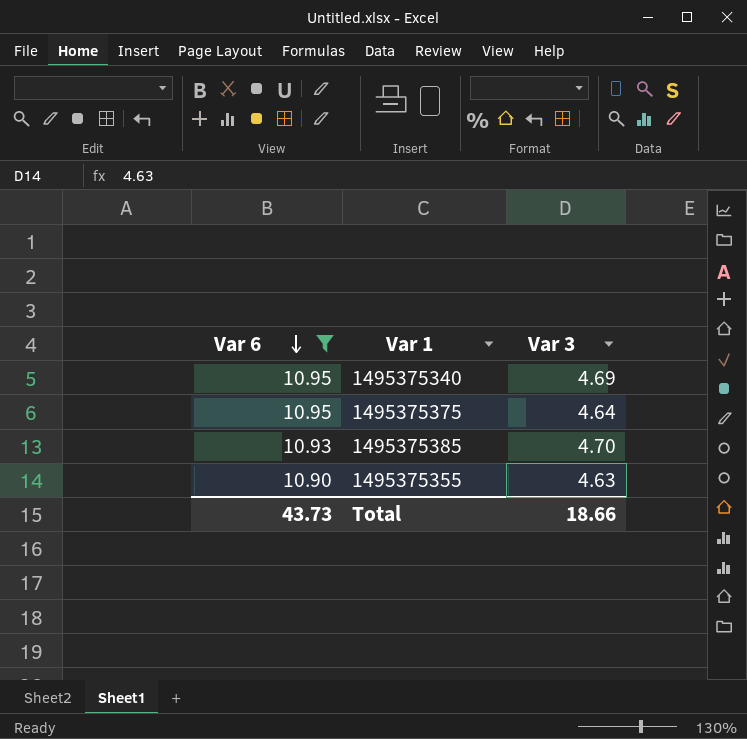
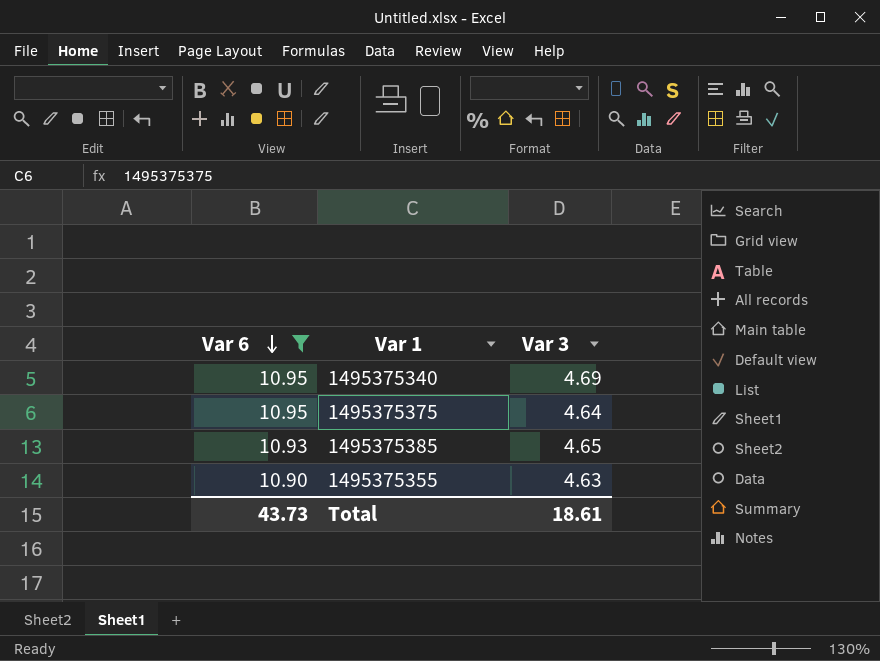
1495375385 | Var 3: 4.70 -> 4.65
Total | Var 3: 18.66 -> 18.61

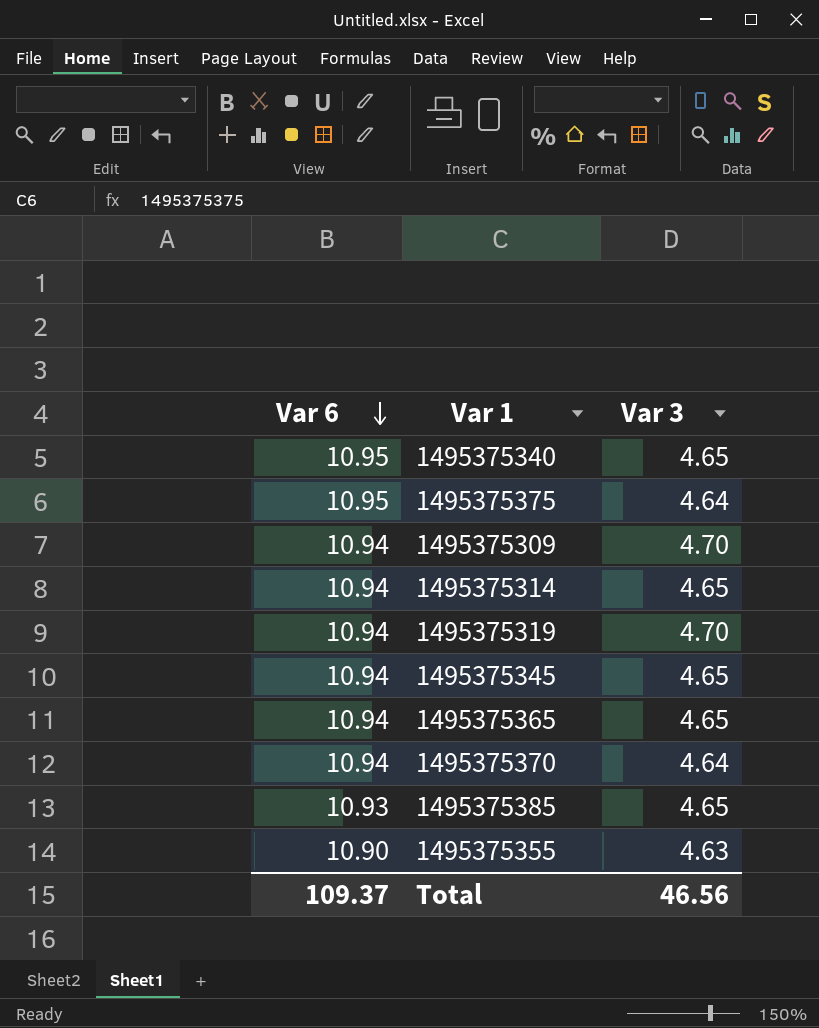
filter: Var 6 != 10.94 -> none
1495375340 | Var 3: 4.69 -> 4.65
Total | Var 6: 43.73 -> 109.37
Total | Var 3: 18.61 -> 46.56

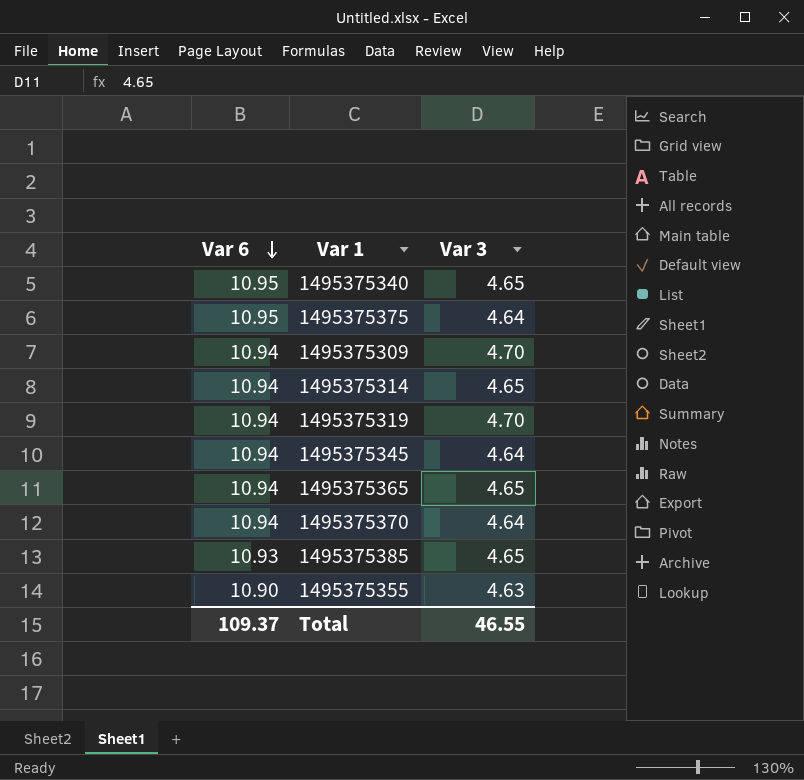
1495375345 | Var 3: 4.65 -> 4.64
Total | Var 3: 46.56 -> 46.55

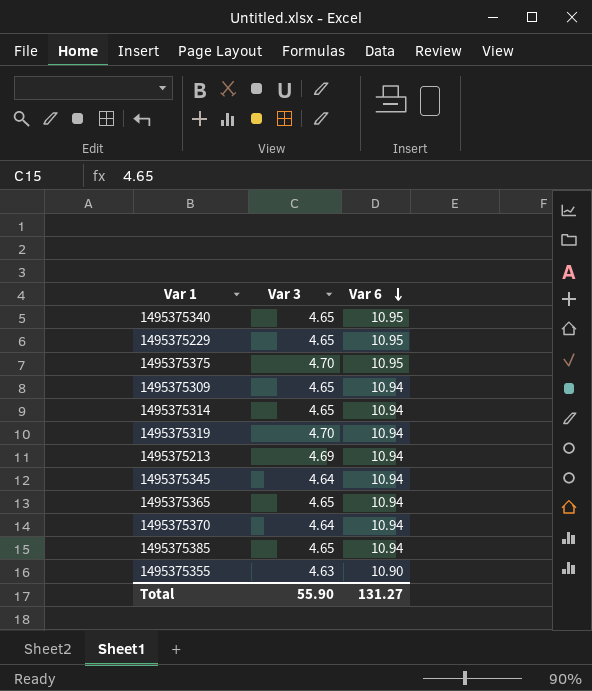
column Var 6 | position: 1 -> 3
row 1495375229: none -> 4.65 | 10.95
1495375375 | Var 3: 4.64 -> 4.70
1495375309 | Var 3: 4.70 -> 4.65
row 1495375213: none -> 4.69 | 10.94
1495375385 | Var 6: 10.93 -> 10.94
Total | Var 3: 46.55 -> 55.90
Total | Var 6: 109.37 -> 131.27

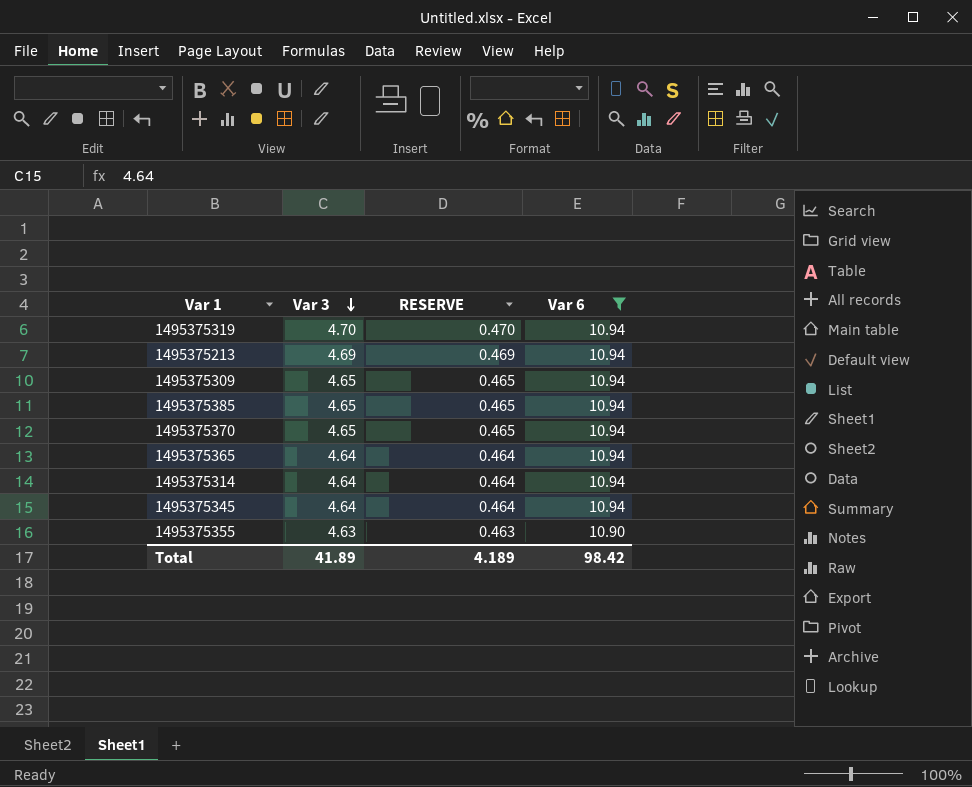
filter: none -> Var 6 != 10.95
row order: Var 6 descending -> Var 3 descending
column RESERVE | formula: none -> [Var 3] * 0.1
1495375370 | Var 3: 4.64 -> 4.65
1495375365 | Var 3: 4.65 -> 4.64
1495375314 | Var 3: 4.65 -> 4.64
Total | Var 3: 55.90 -> 41.89
Total | Var 6: 131.27 -> 98.42

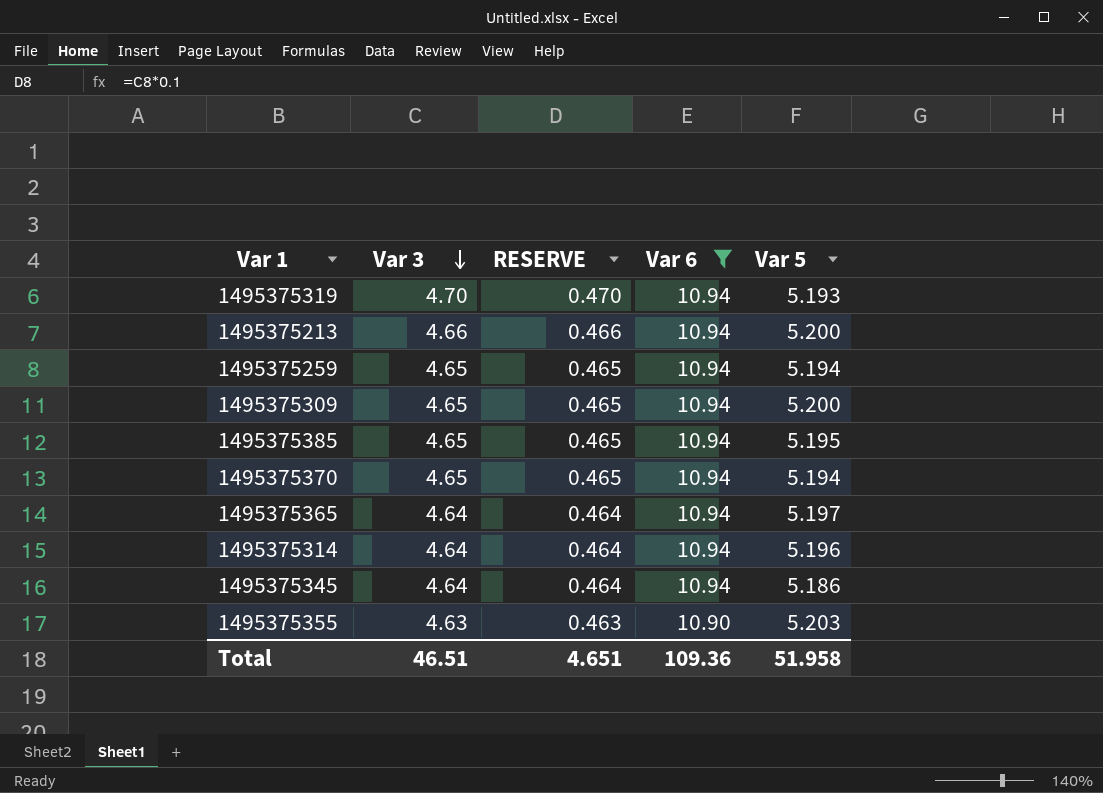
column Var 5 | position: none -> 5
1495375213 | Var 3: 4.69 -> 4.66
1495375213 | RESERVE: 0.469 -> 0.466
row 1495375259: none -> 4.65 | 0.465 | 10.94 | 5.194
Total | Var 3: 41.89 -> 46.51
Total | RESERVE: 4.189 -> 4.651
Total | Var 6: 98.42 -> 109.36

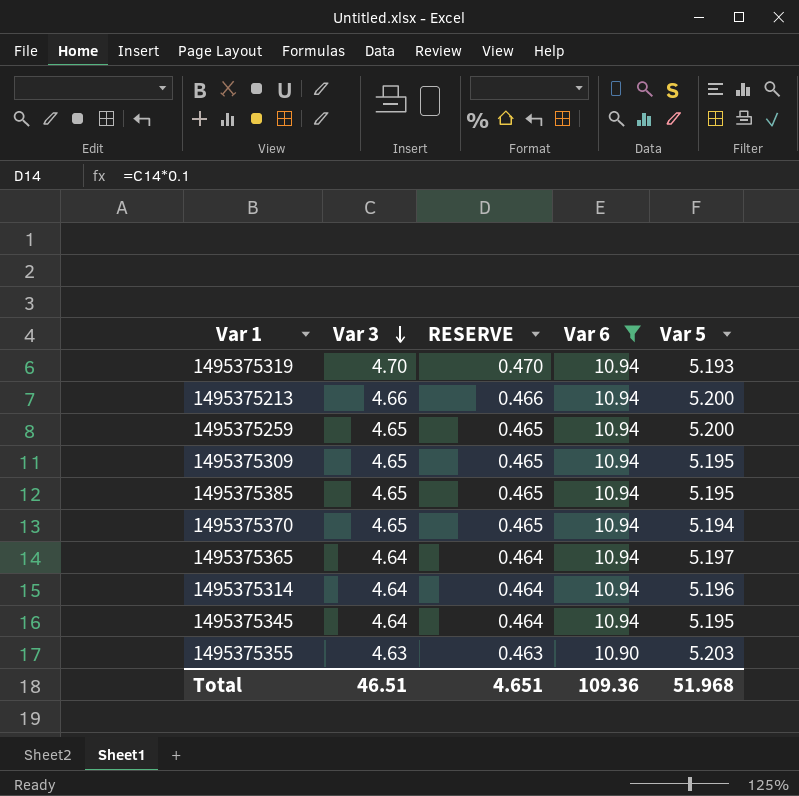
1495375259 | Var 5: 5.194 -> 5.200
1495375309 | Var 5: 5.200 -> 5.195
1495375345 | Var 5: 5.186 -> 5.195
Total | Var 5: 51.958 -> 51.968

